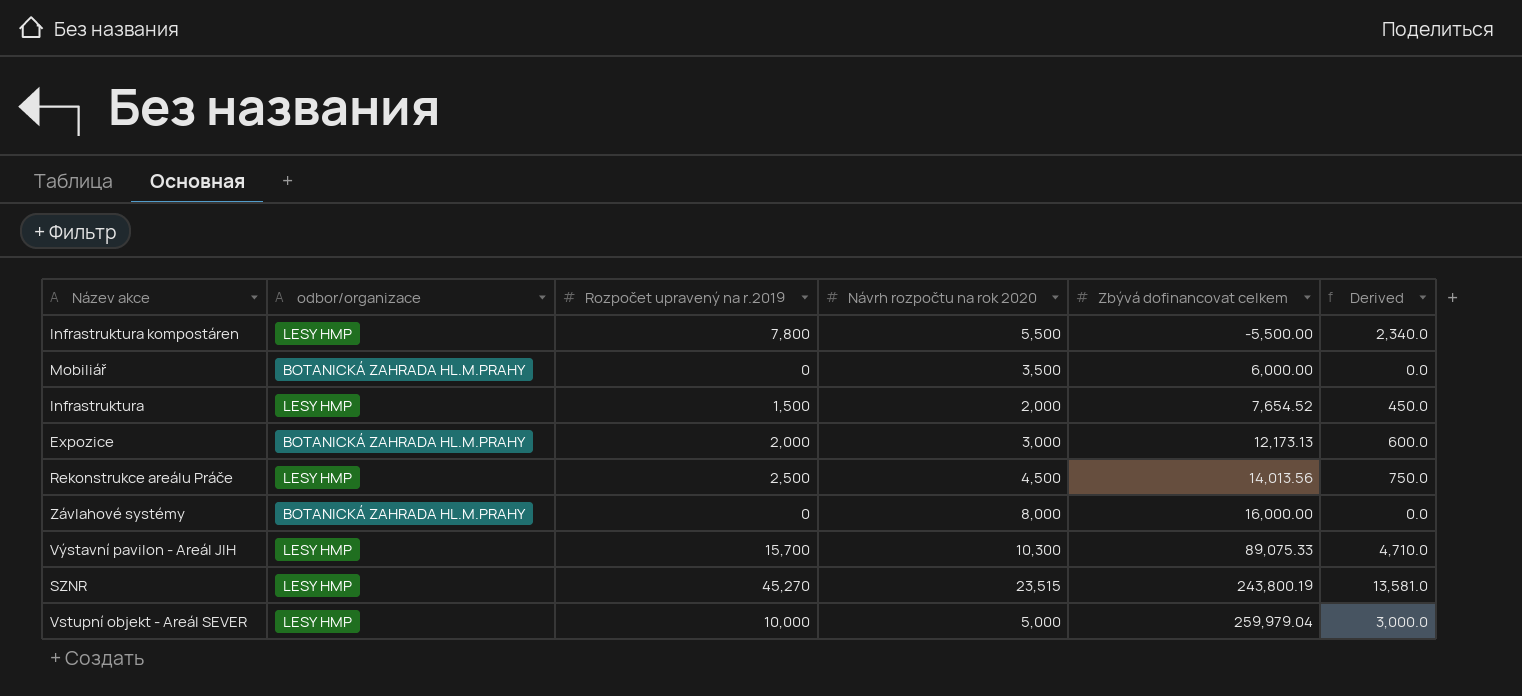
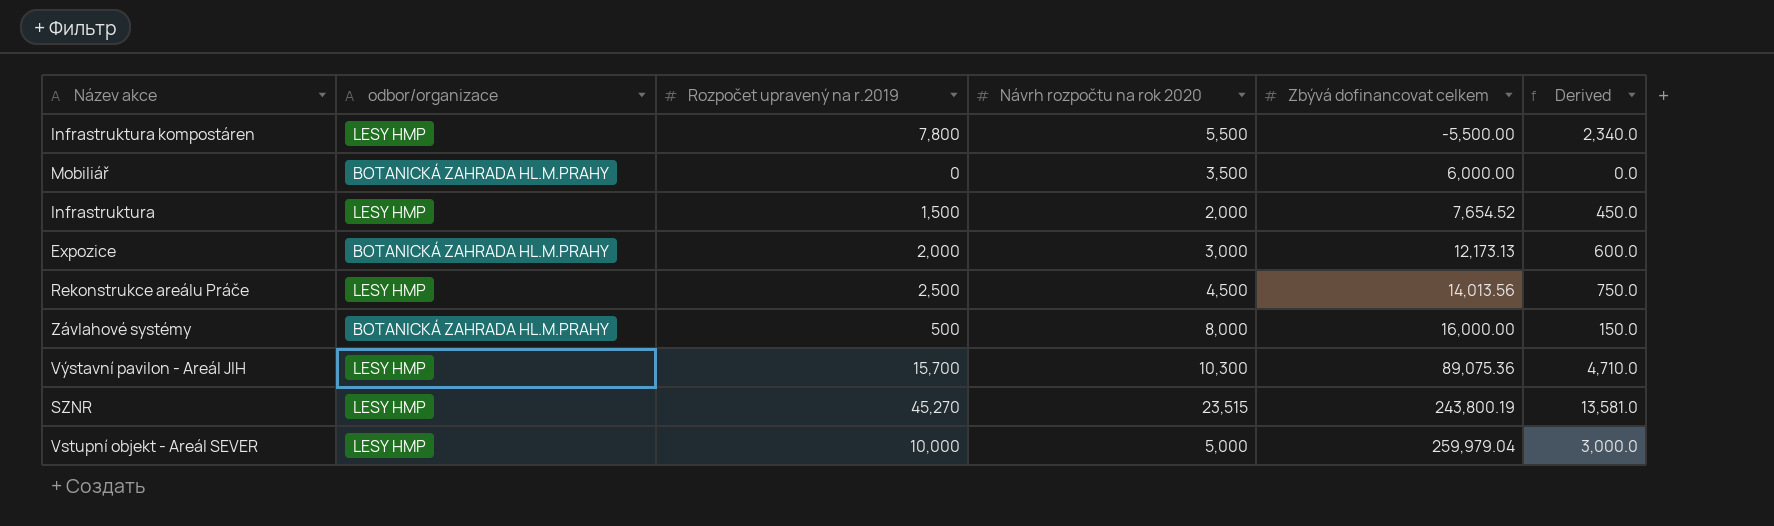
Závlahové systémy | Rozpočet upravený na r.2019: 0 -> 500
Závlahové systémy | Derived: 0.0 -> 150.0
Výstavní pavilon - Areál JIH | Zbývá dofinancovat celkem: 89,075.33 -> 89,075.36

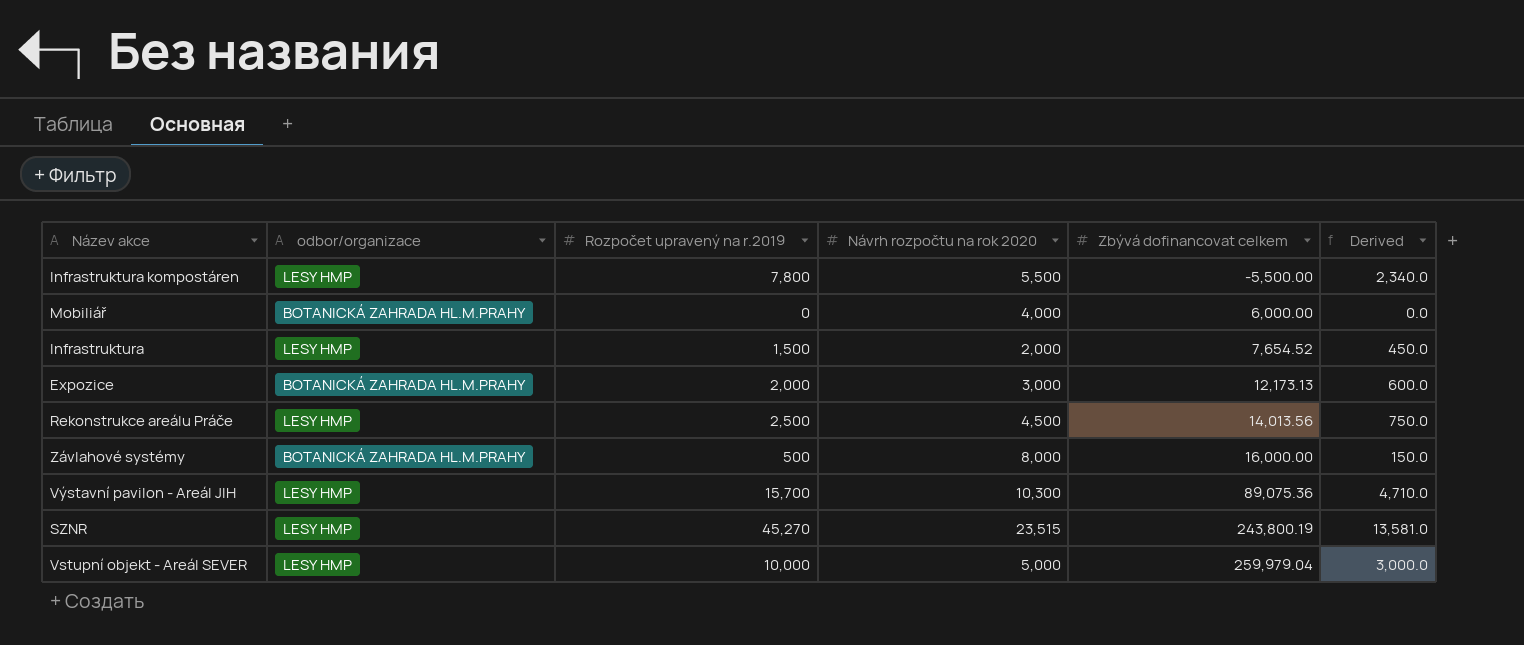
Mobiliář | Návrh rozpočtu na rok 2020: 3,500 -> 4,000

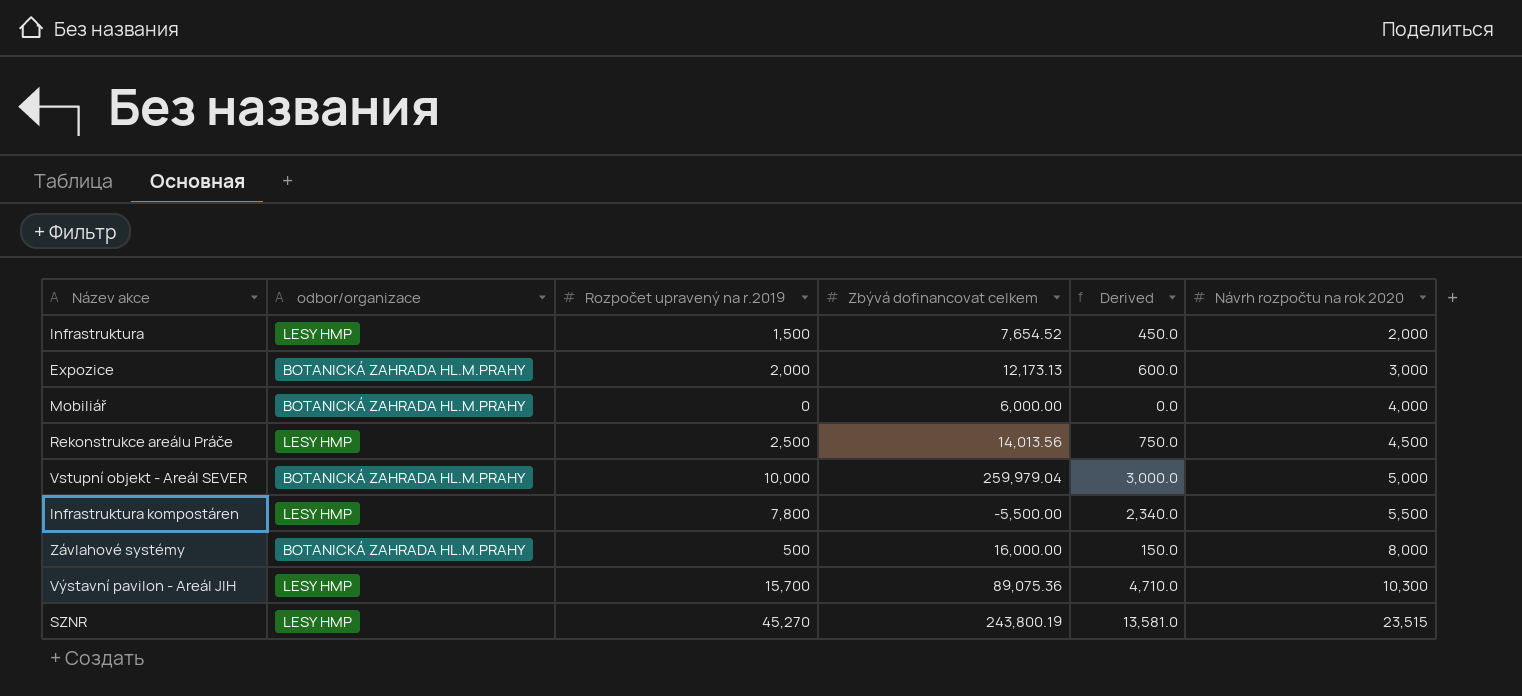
row order: Zbývá dofinancovat celkem ascending -> Návrh rozpočtu na rok 2020 ascending
column Návrh rozpočtu na rok 2020 | position: 4 -> 6
Vstupní objekt - Areál SEVER | odbor/organizace: LESY HMP -> BOTANICKÁ ZAHRADA HL.M.PRAHY

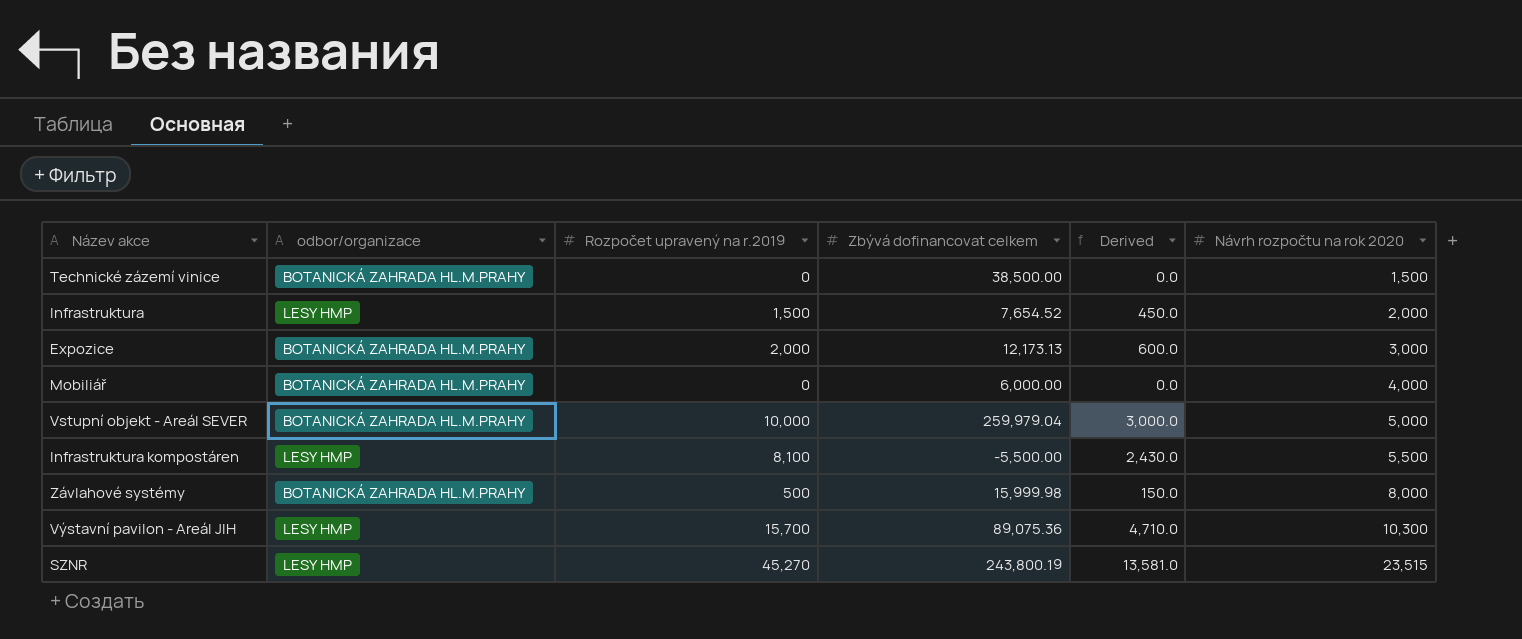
row Rekonstrukce areálu Práče: LESY HMP | 2,500 | 14,013.56 | 750.0 | 4,500 -> none
row Technické zázemí vinice: none -> BOTANICKÁ ZAHRADA HL.M.PRAHY | 0 | 38,500.00 | 0.0 | 1,500
Infrastruktura kompostáren | Rozpočet upravený na r.2019: 7,800 -> 8,100
Infrastruktura kompostáren | Derived: 2,340.0 -> 2,430.0
Závlahové systémy | Zbývá dofinancovat celkem: 16,000.00 -> 15,999.98

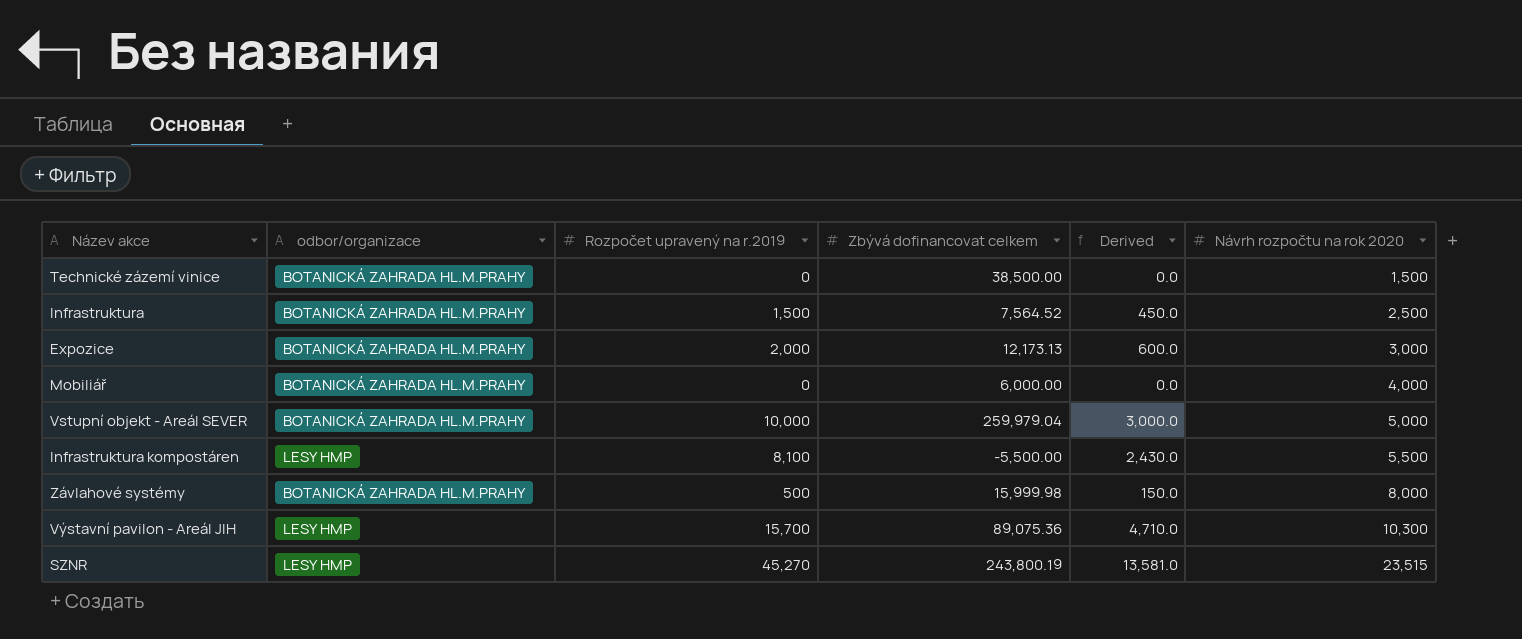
Infrastruktura | odbor/organizace: LESY HMP -> BOTANICKÁ ZAHRADA HL.M.PRAHY
Infrastruktura | Zbývá dofinancovat celkem: 7,654.52 -> 7,564.52
Infrastruktura | Návrh rozpočtu na rok 2020: 2,000 -> 2,500

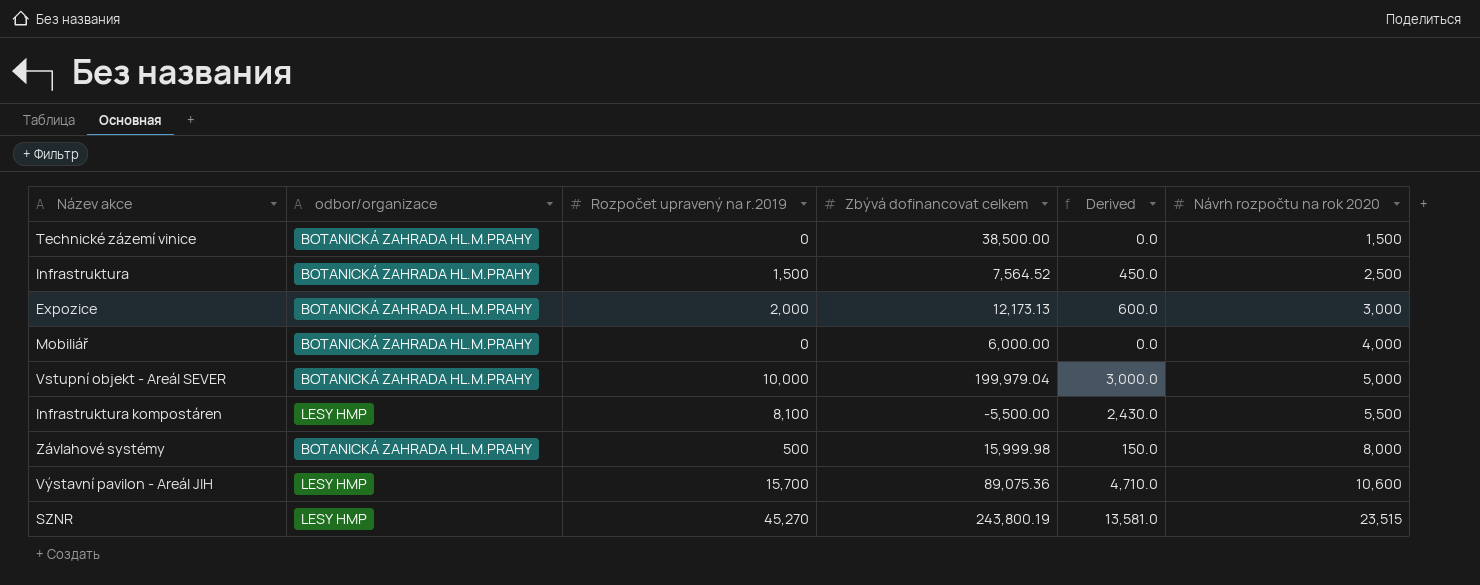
Vstupní objekt - Areál SEVER | Zbývá dofinancovat celkem: 259,979.04 -> 199,979.04
Výstavní pavilon - Areál JIH | Návrh rozpočtu na rok 2020: 10,300 -> 10,600

